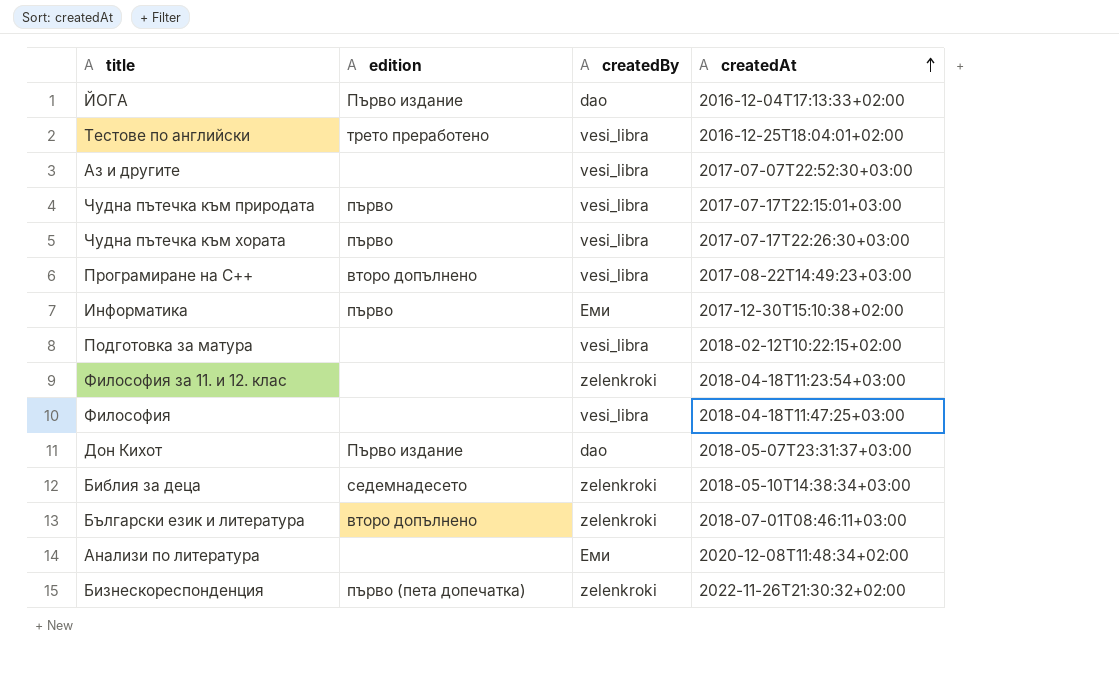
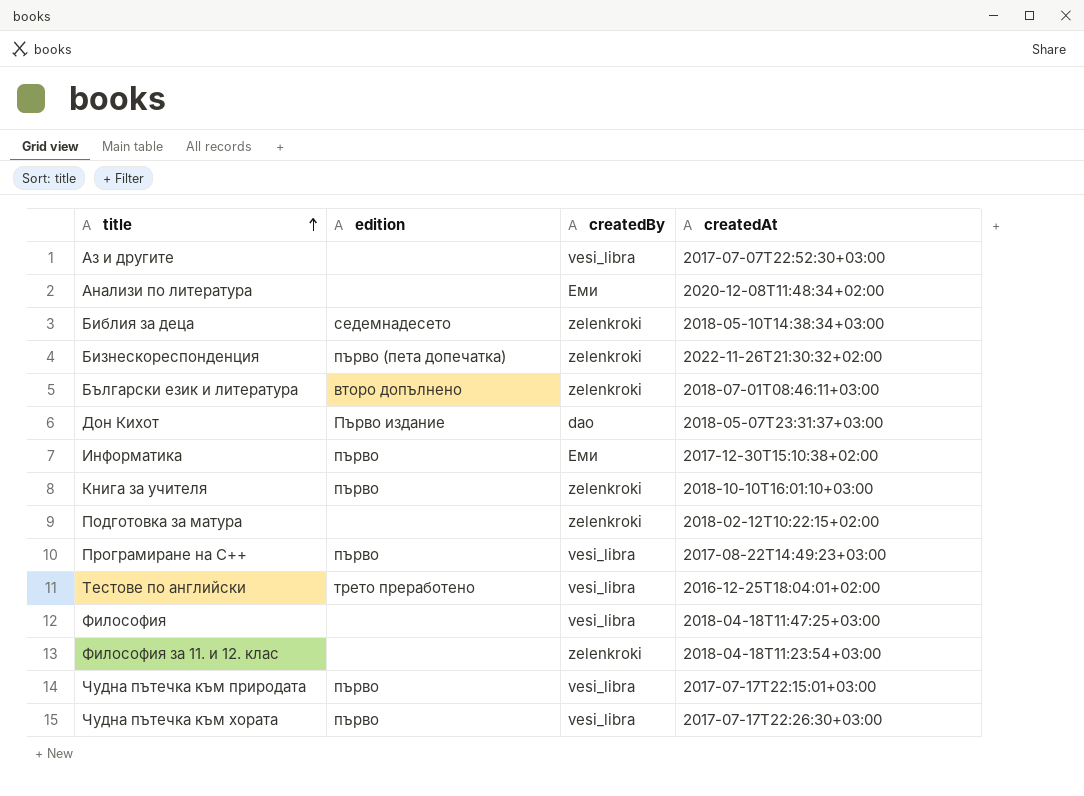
row order: createdAt ascending -> title ascending
row ЙОГА: Първо издание | dao | 2016-12-04T17:13:33+02:00 -> none
row Книга за учителя: none -> първо | zelenkroki | 2018-10-10T16:01:10+03:00
Подготовка за матура | createdBy: vesi_libra -> zelenkroki
Програмиране на C++ | edition: второ допълнено -> първо

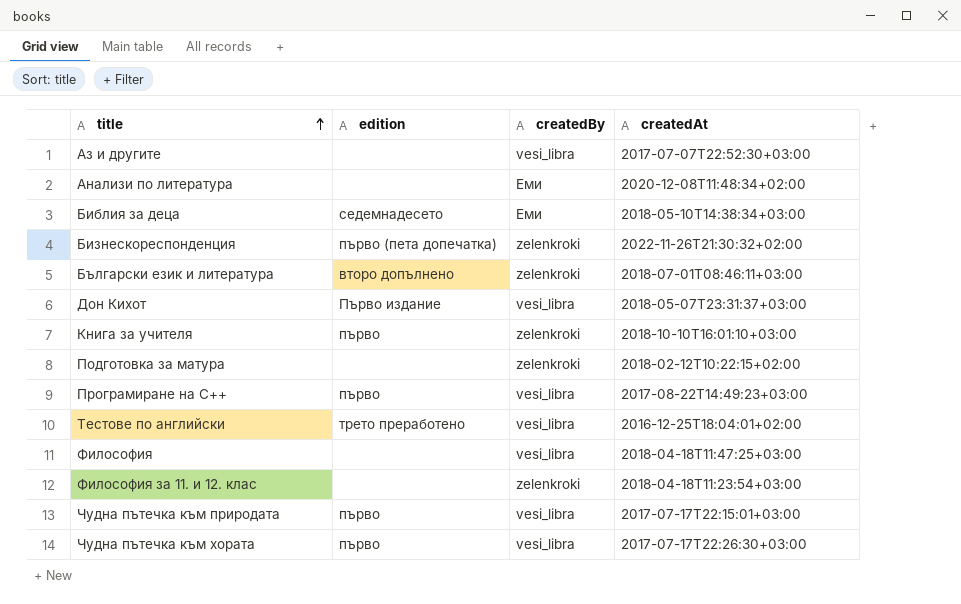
row Информатика: първо | Еми | 2017-12-30T15:10:38+02:00 -> none
Библия за деца | createdBy: zelenkroki -> Еми
Дон Кихот | createdBy: dao -> vesi_libra

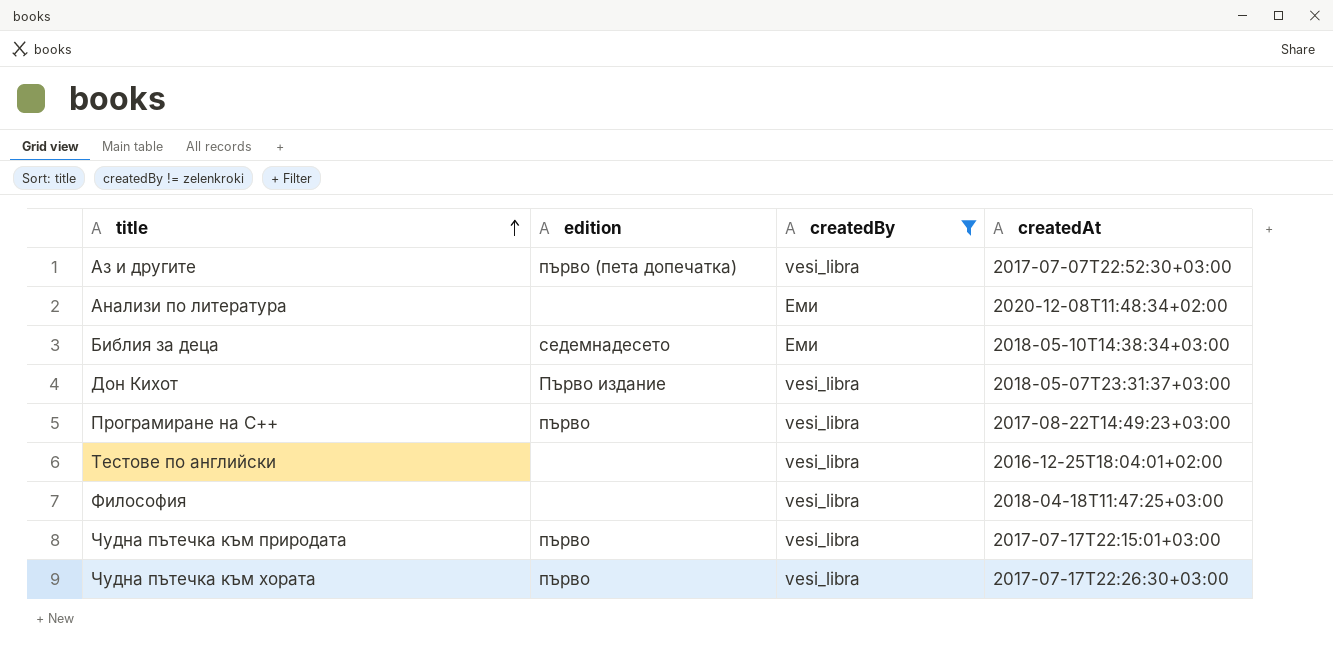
filter: none -> createdBy != zelenkroki
Аз и другите | edition: none -> първо (пета допечатка)
Тестове по английски | edition: трето преработено -> none

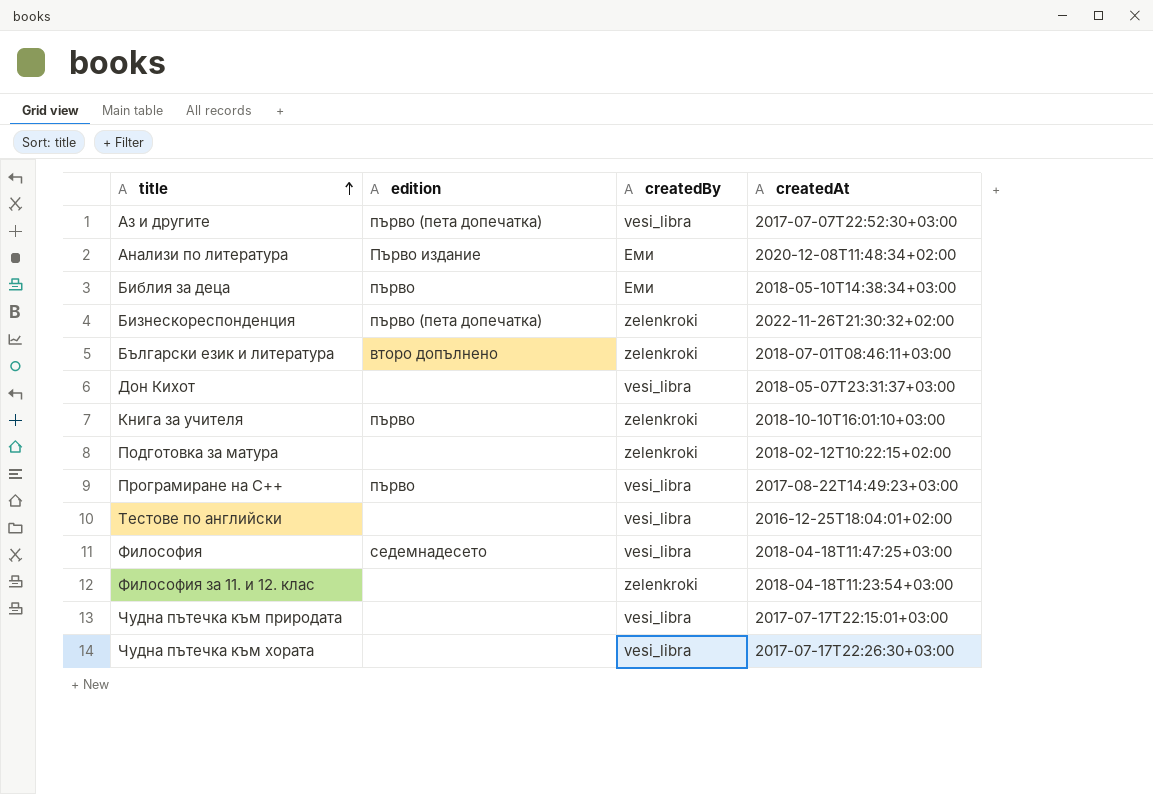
filter: createdBy != zelenkroki -> none
Анализи по литература | edition: none -> Първо издание
Библия за деца | edition: седемнадесето -> първо
Дон Кихот | edition: Първо издание -> none
Философия | edition: none -> седемнадесето
Чудна пътечка към природата | edition: първо -> none
Чудна пътечка към хората | edition: първо -> none

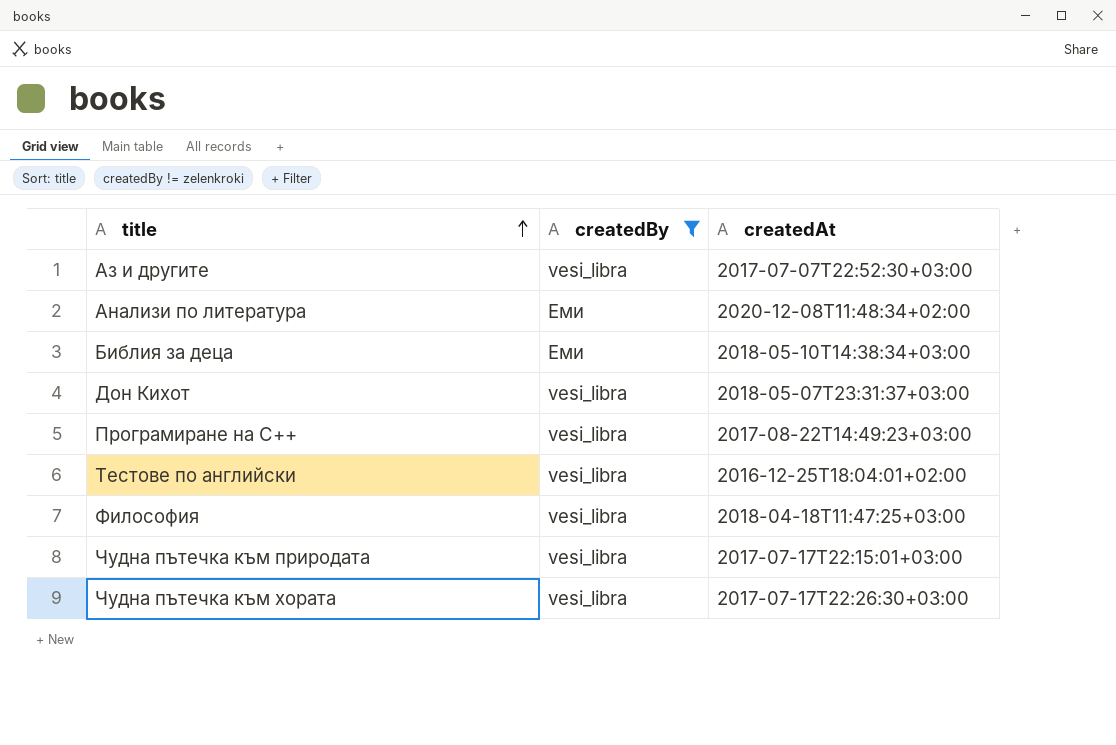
filter: none -> createdBy != zelenkroki
column edition | position: 2 -> none

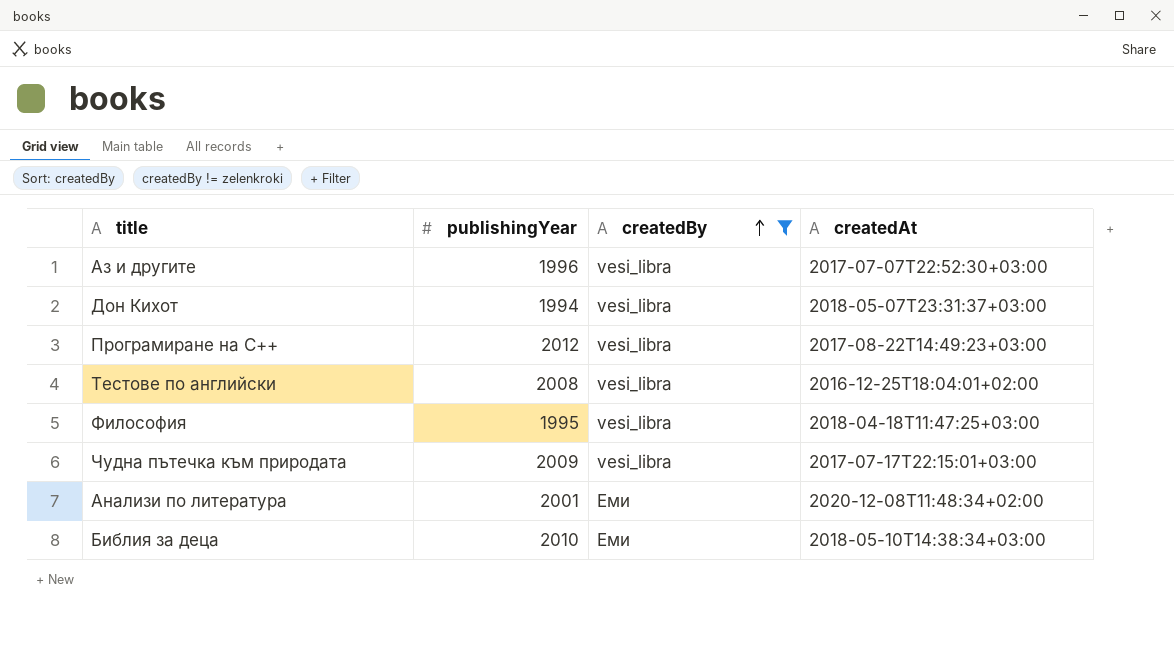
row order: title ascending -> createdBy ascending
column publishingYear | position: none -> 2
row Чудна пътечка към хората: vesi_libra | 2017-07-17T22:26:30+03:00 -> none

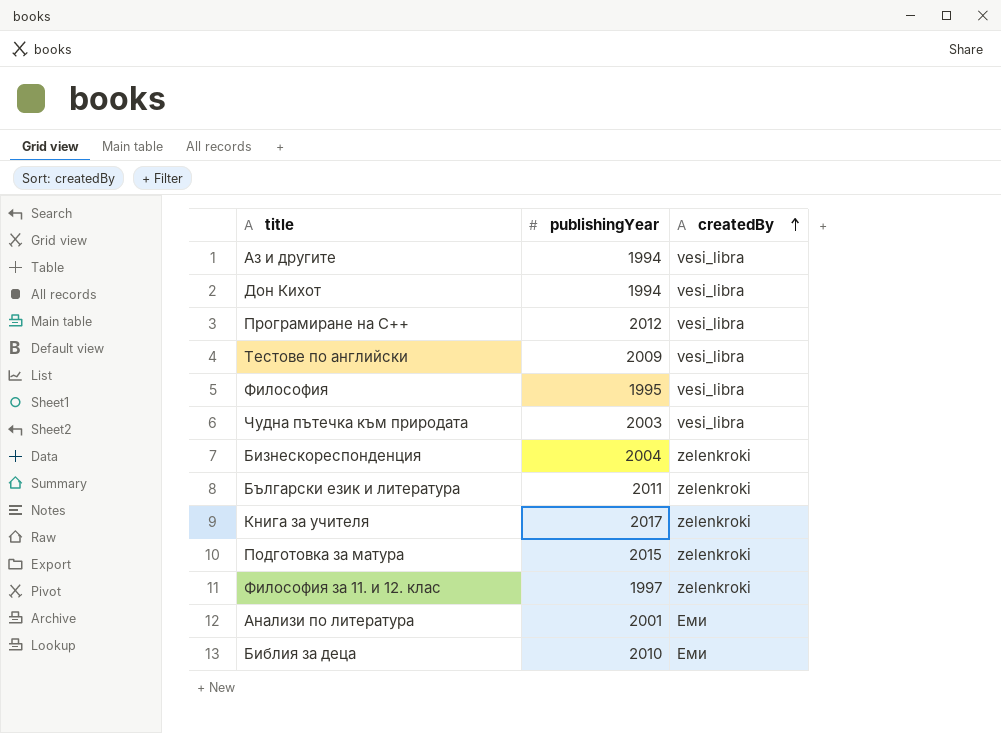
filter: createdBy != zelenkroki -> none
column createdAt | position: 4 -> none
Аз и другите | publishingYear: 1996 -> 1994
Тестове по английски | publishingYear: 2008 -> 2009
Чудна пътечка към природата | publishingYear: 2009 -> 2003

